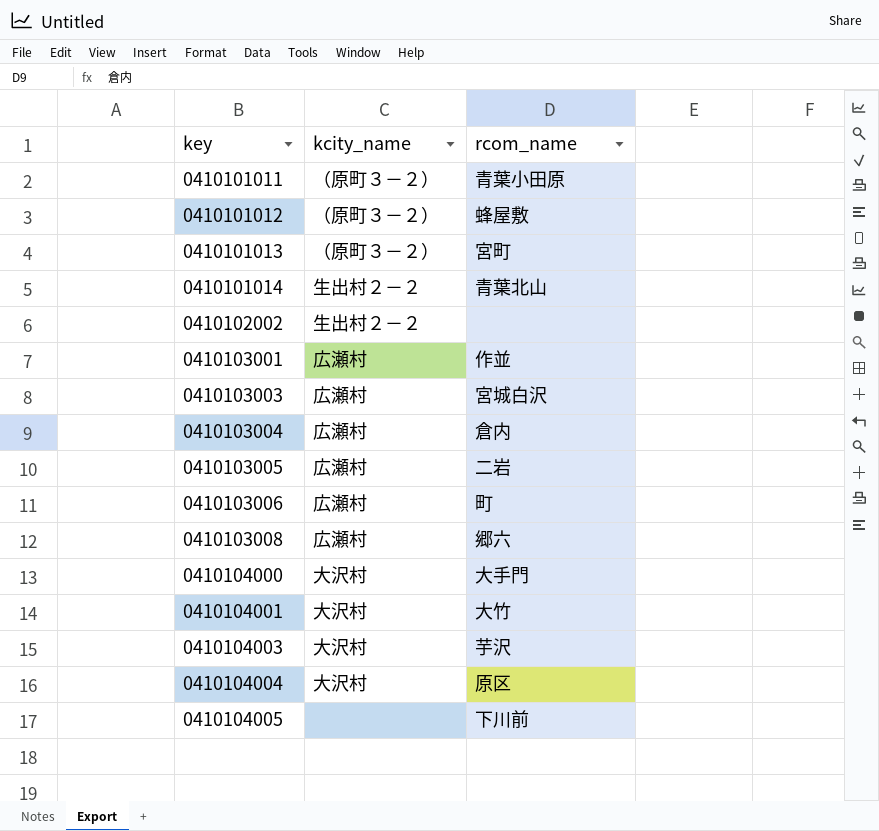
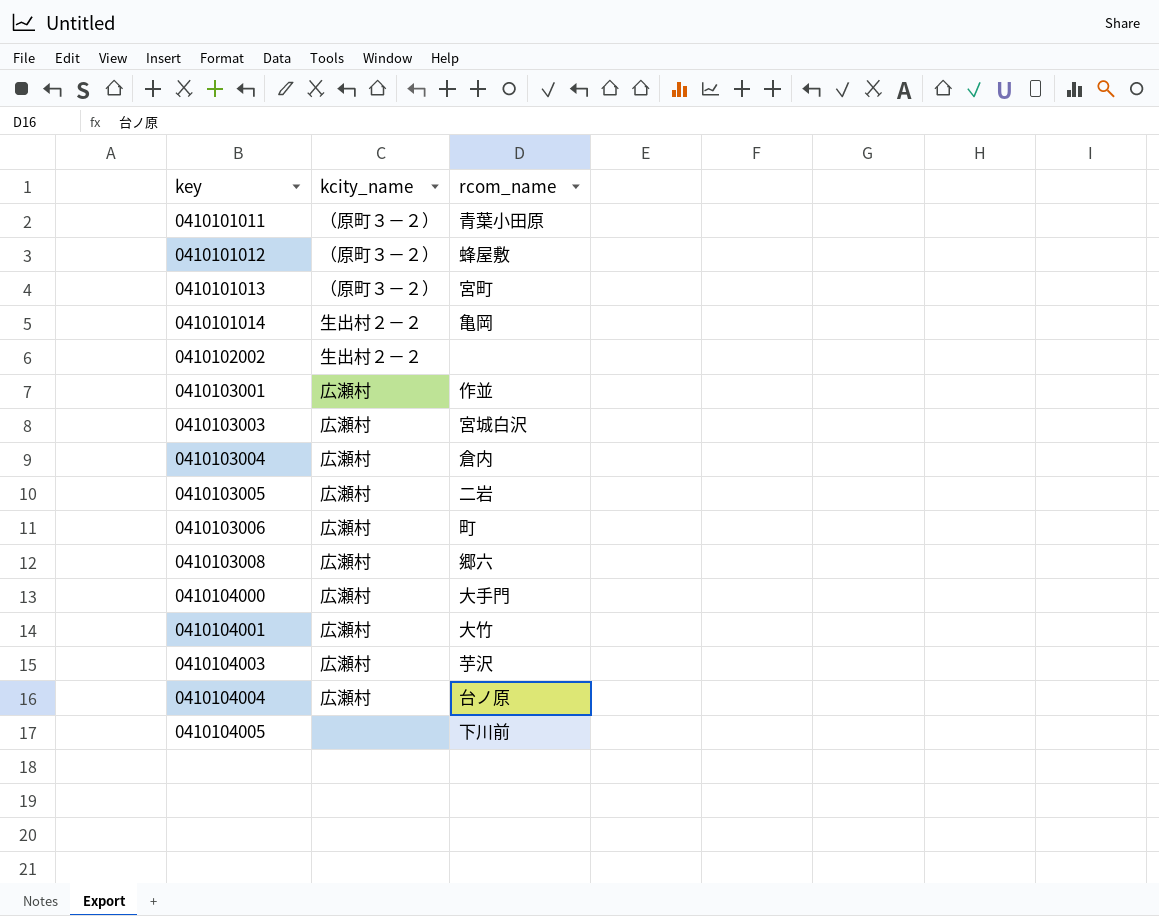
0410101014 | rcom_name: 青葉北山 -> 亀岡
0410104000 | kcity_name: 大沢村 -> 広瀬村
0410104001 | kcity_name: 大沢村 -> 広瀬村
0410104003 | kcity_name: 大沢村 -> 広瀬村
0410104004 | kcity_name: 大沢村 -> 広瀬村
0410104004 | rcom_name: 原区 -> 台ノ原

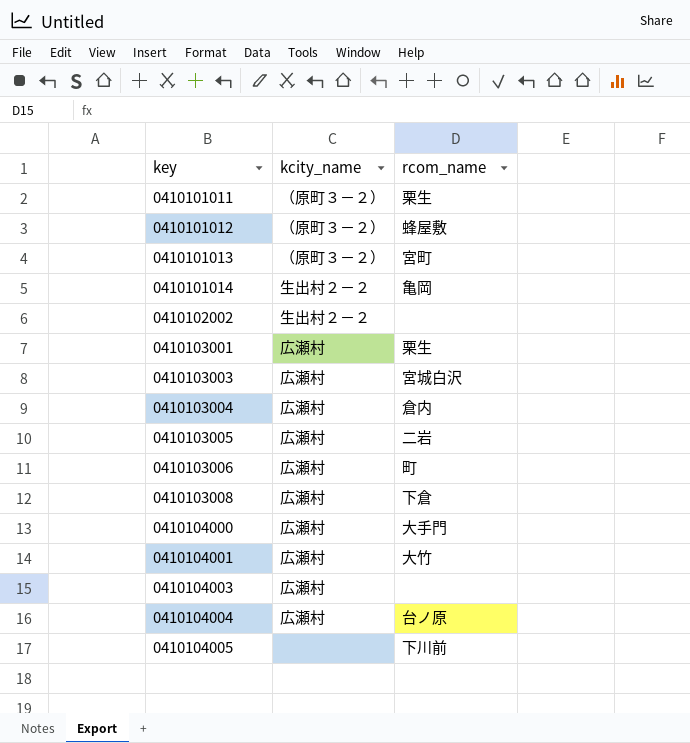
0410101011 | rcom_name: 青葉小田原 -> 栗生
0410103001 | rcom_name: 作並 -> 栗生
0410103008 | rcom_name: 郷六 -> 下倉
0410104003 | rcom_name: 芋沢 -> none

